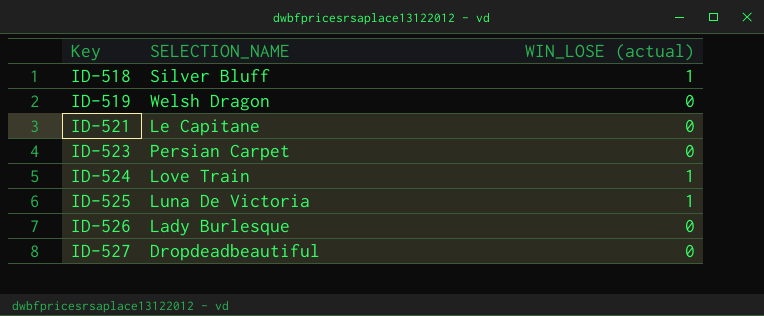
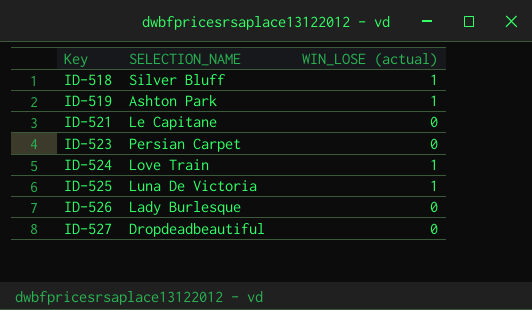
ID-519 | SELECTION_NAME: Welsh Dragon -> Ashton Park
ID-519 | WIN_LOSE (actual): 0 -> 1

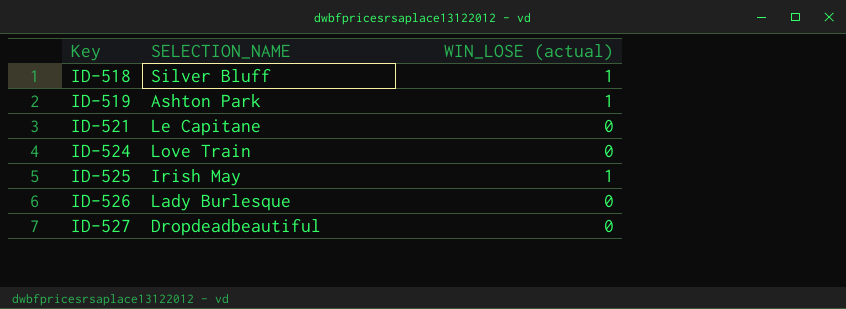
row ID-523: Persian Carpet | 0 -> none
ID-524 | WIN_LOSE (actual): 1 -> 0
ID-525 | SELECTION_NAME: Luna De Victoria -> Irish May

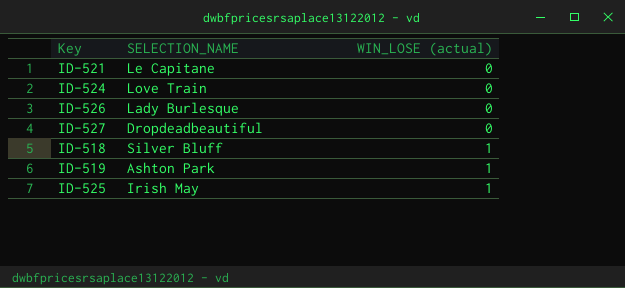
row order: Key ascending -> WIN_LOSE (actual) ascending

